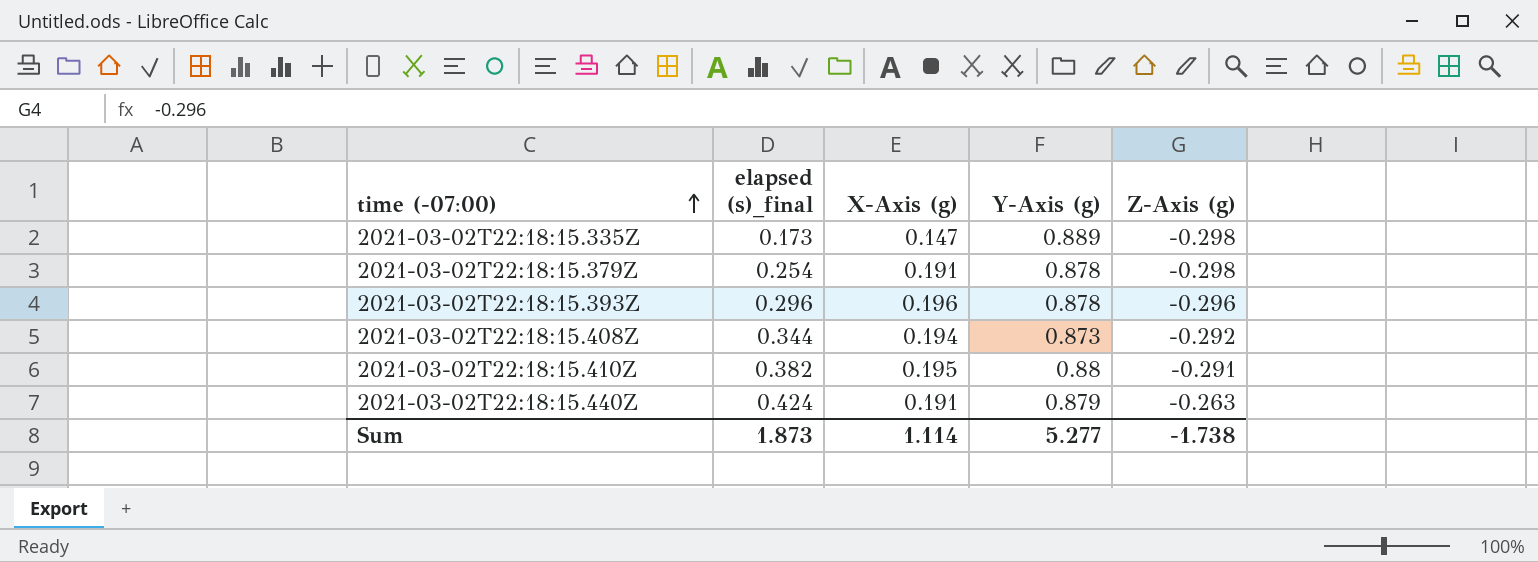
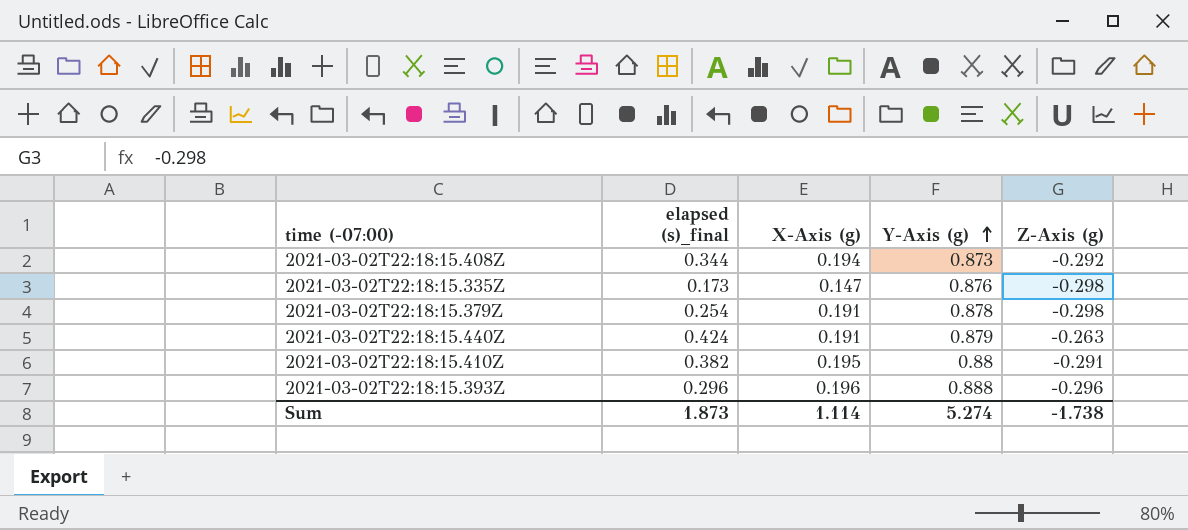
row order: time (-07:00) ascending -> Y-Axis (g) ascending
2021-03-02T22:18:15.335Z | Y-Axis (g): 0.889 -> 0.876
2021-03-02T22:18:15.393Z | Y-Axis (g): 0.878 -> 0.888
Sum | Y-Axis (g): 5.277 -> 5.274

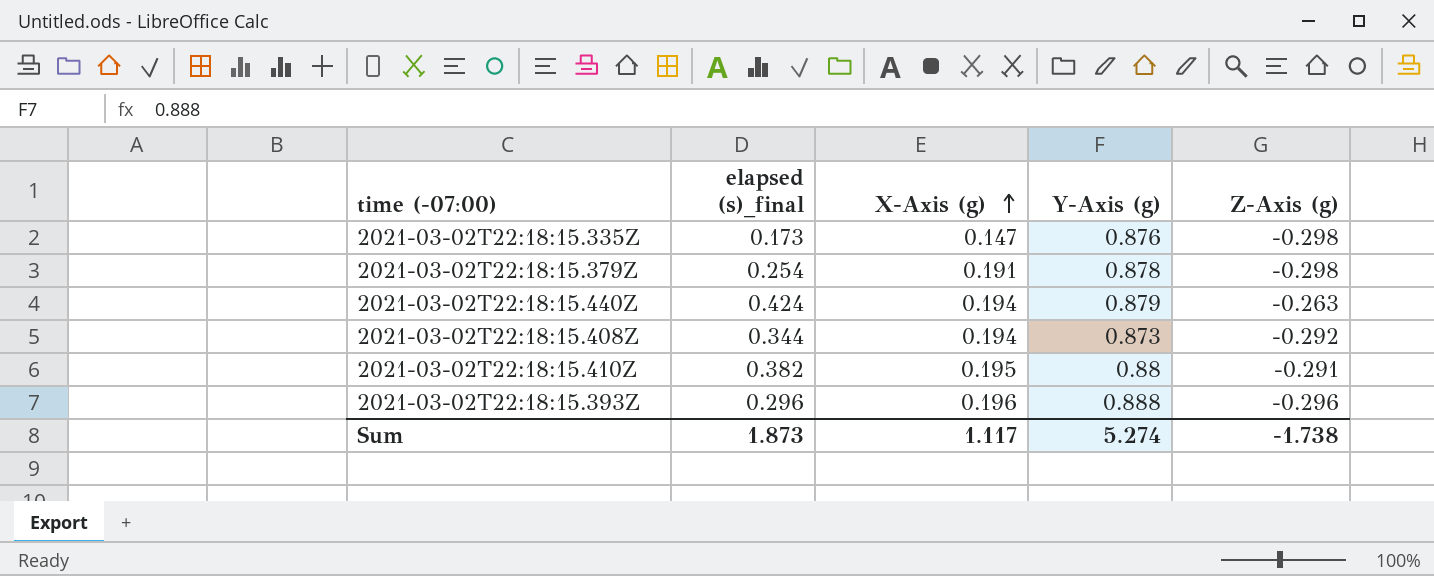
row order: Y-Axis (g) ascending -> X-Axis (g) ascending
2021-03-02T22:18:15.440Z | X-Axis (g): 0.191 -> 0.194
Sum | X-Axis (g): 1.114 -> 1.117

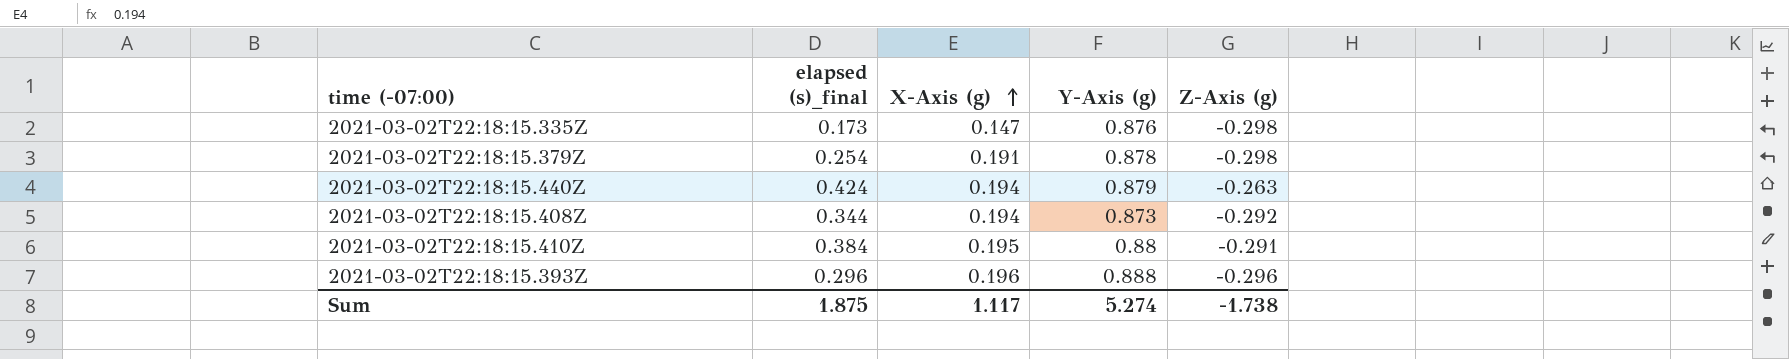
2021-03-02T22:18:15.410Z | elapsed (s)_final: 0.382 -> 0.384
Sum | elapsed (s)_final: 1.873 -> 1.875

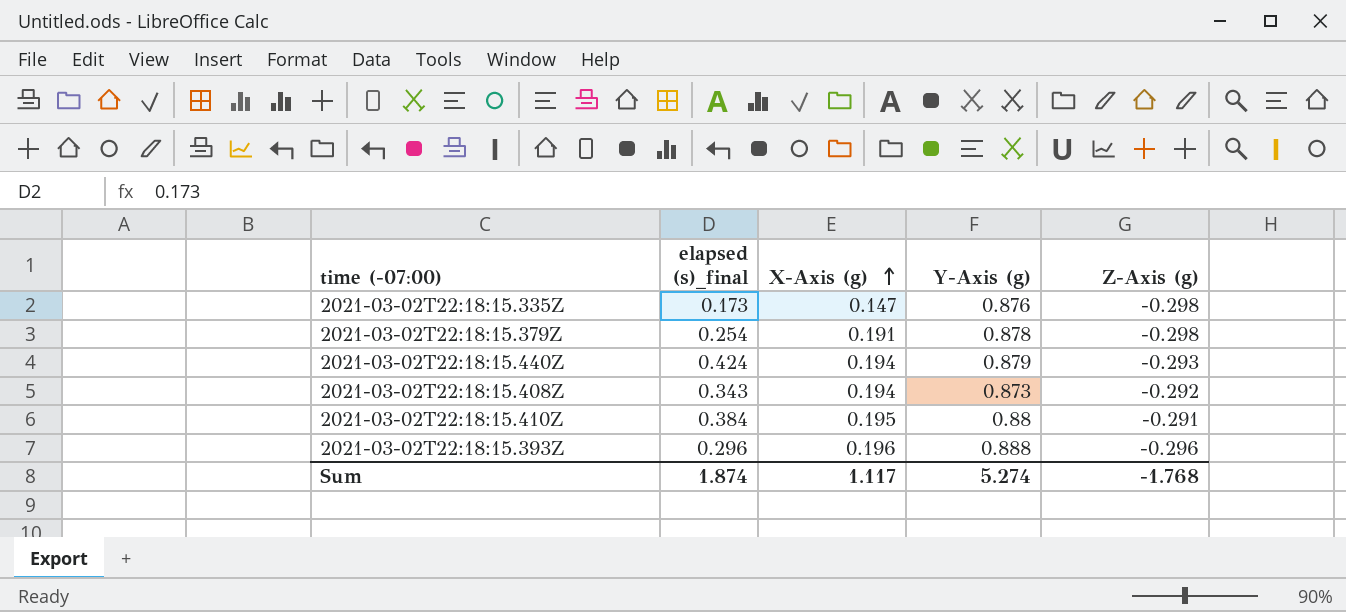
2021-03-02T22:18:15.440Z | Z-Axis (g): -0.263 -> -0.293
2021-03-02T22:18:15.408Z | elapsed (s)_final: 0.344 -> 0.343
Sum | elapsed (s)_final: 1.875 -> 1.874
Sum | Z-Axis (g): -1.738 -> -1.768

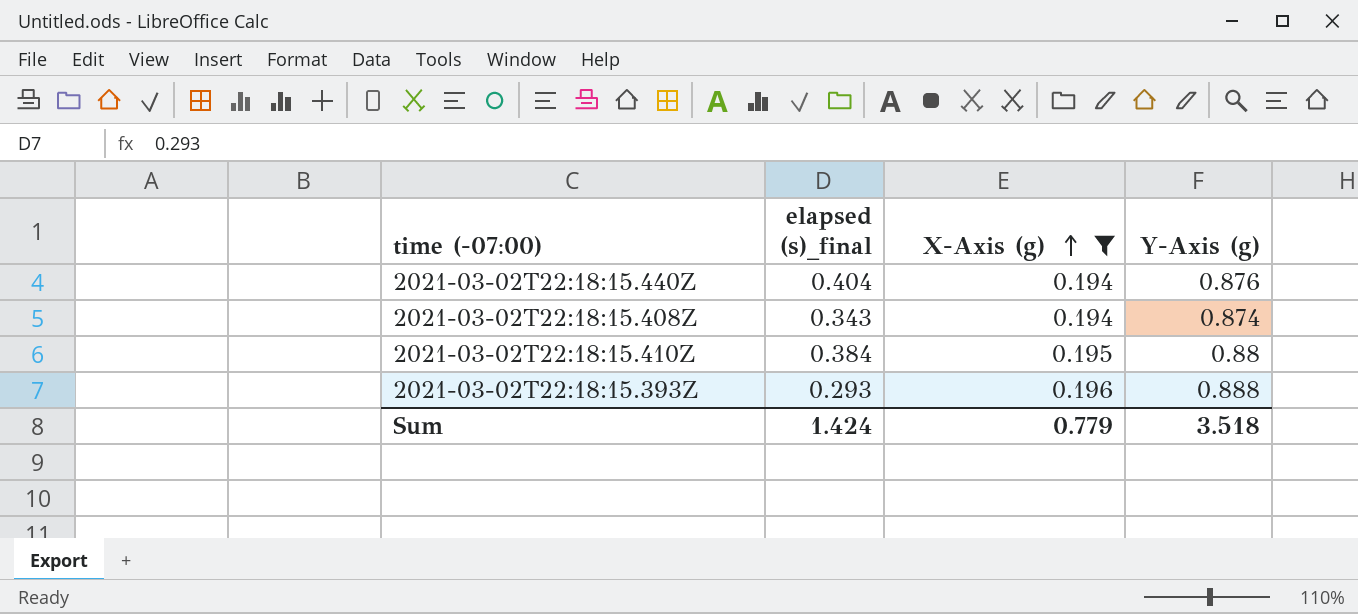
filter: none -> X-Axis (g) >= 0.194
column Z-Axis (g) | position: 5 -> none
2021-03-02T22:18:15.440Z | elapsed (s)_final: 0.424 -> 0.404
2021-03-02T22:18:15.440Z | Y-Axis (g): 0.879 -> 0.876
2021-03-02T22:18:15.408Z | Y-Axis (g): 0.873 -> 0.874
2021-03-02T22:18:15.393Z | elapsed (s)_final: 0.296 -> 0.293
Sum | elapsed (s)_final: 1.874 -> 1.424
Sum | X-Axis (g): 1.117 -> 0.779
Sum | Y-Axis (g): 5.274 -> 3.518

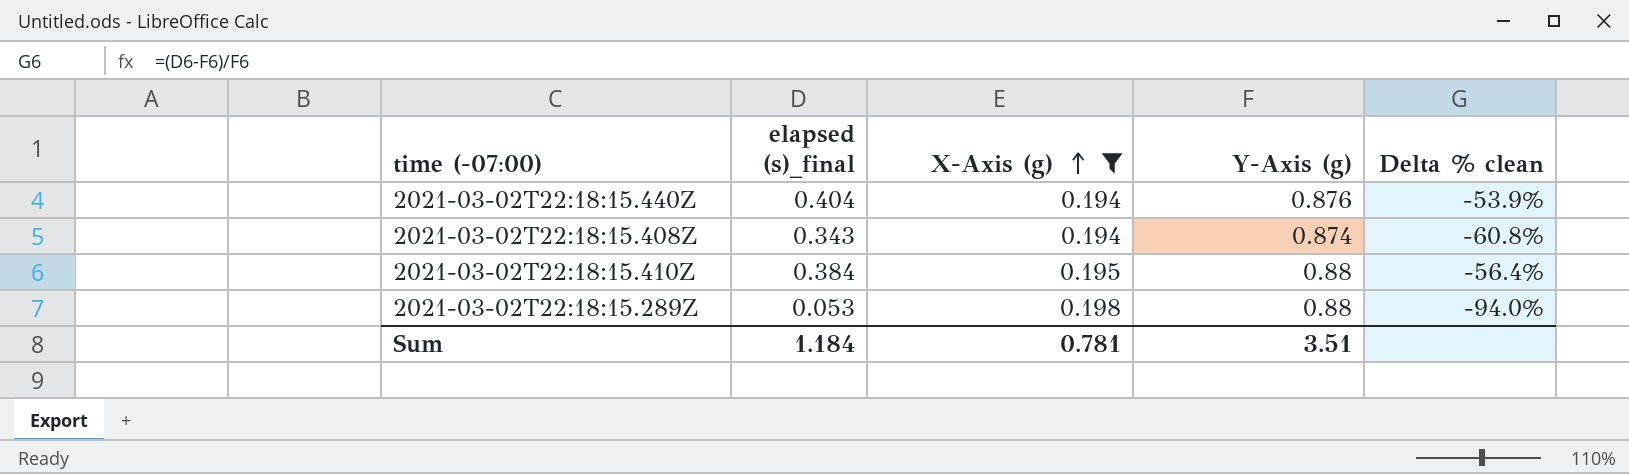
column Delta % clean | formula: none -> ([elapsed (s)_final] - [Y-Axis (g)]) / [Y-Axis (g)]
row 2021-03-02T22:18:15.393Z: 0.293 | 0.196 | 0.888 -> none
row 2021-03-02T22:18:15.289Z: none -> 0.053 | 0.198 | 0.88 | -94.0%
Sum | elapsed (s)_final: 1.424 -> 1.184
Sum | X-Axis (g): 0.779 -> 0.781
Sum | Y-Axis (g): 3.518 -> 3.51

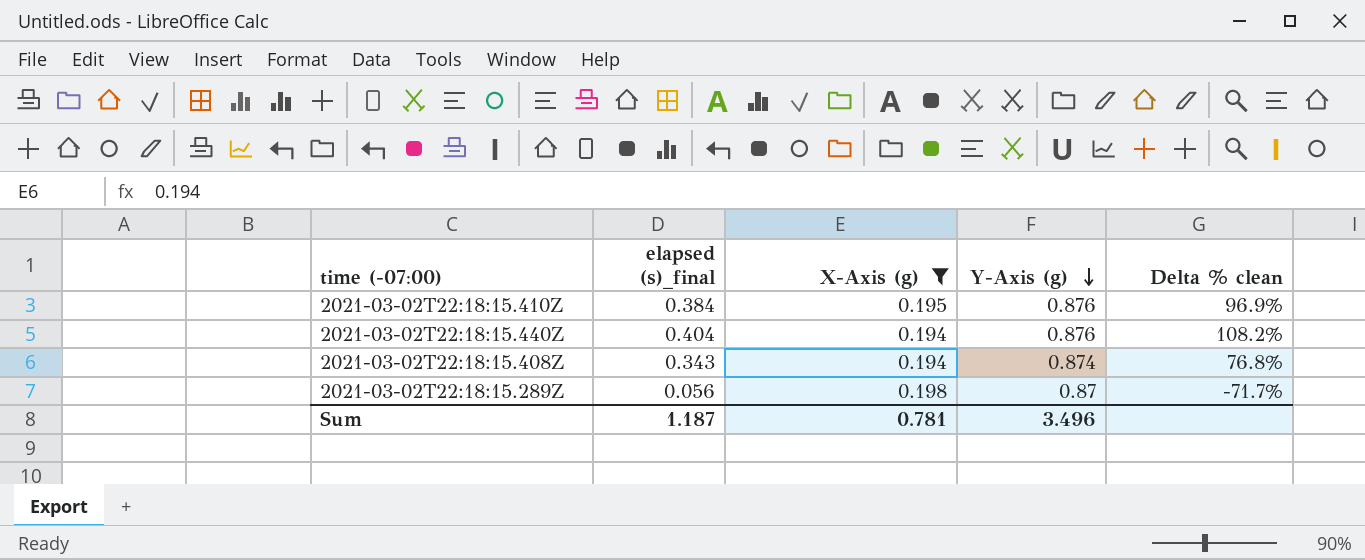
row order: X-Axis (g) ascending -> Y-Axis (g) descending
column Delta % clean | formula: ([elapsed (s)_final] - [Y-Axis (g)]) / [Y-Axis (g)] -> ([elapsed (s)_final] - [X-Axis (g)]) / [X-Axis (g)]
2021-03-02T22:18:15.410Z | Y-Axis (g): 0.88 -> 0.876
2021-03-02T22:18:15.289Z | elapsed (s)_final: 0.053 -> 0.056
2021-03-02T22:18:15.289Z | Y-Axis (g): 0.88 -> 0.87
Sum | elapsed (s)_final: 1.184 -> 1.187
Sum | Y-Axis (g): 3.51 -> 3.496

